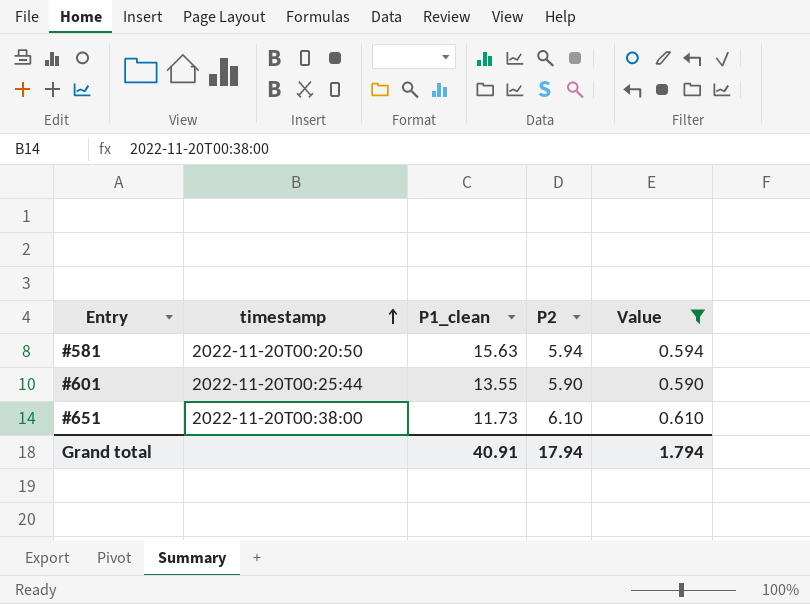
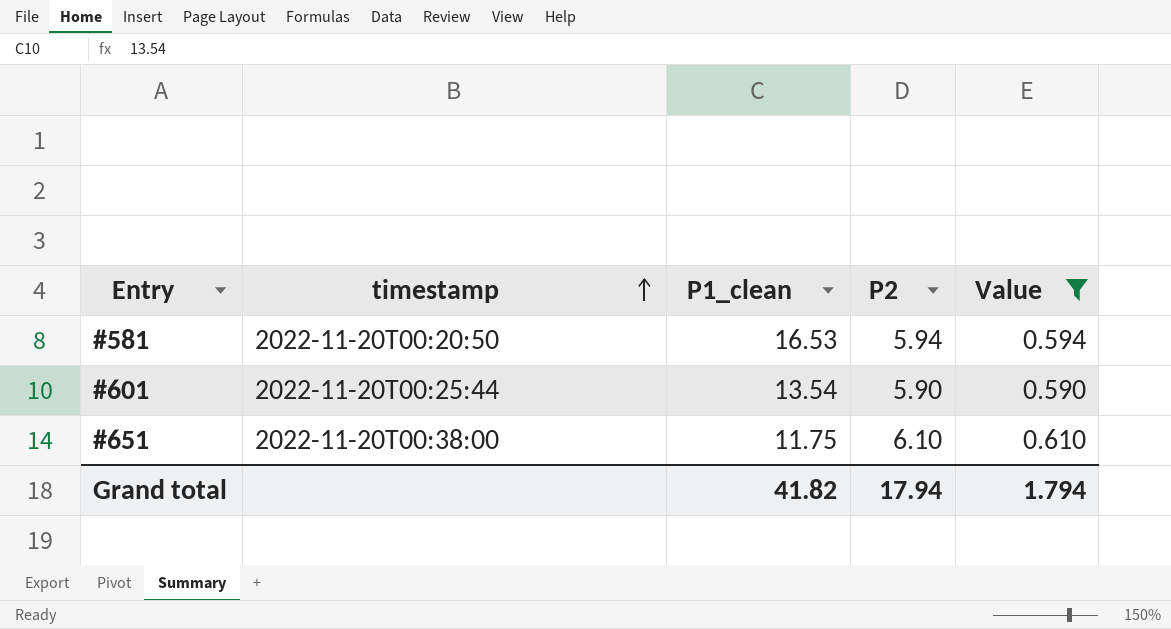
#581 | P1_clean: 15.63 -> 16.53
#601 | P1_clean: 13.55 -> 13.54
#651 | P1_clean: 11.73 -> 11.75
Grand total | P1_clean: 40.91 -> 41.82

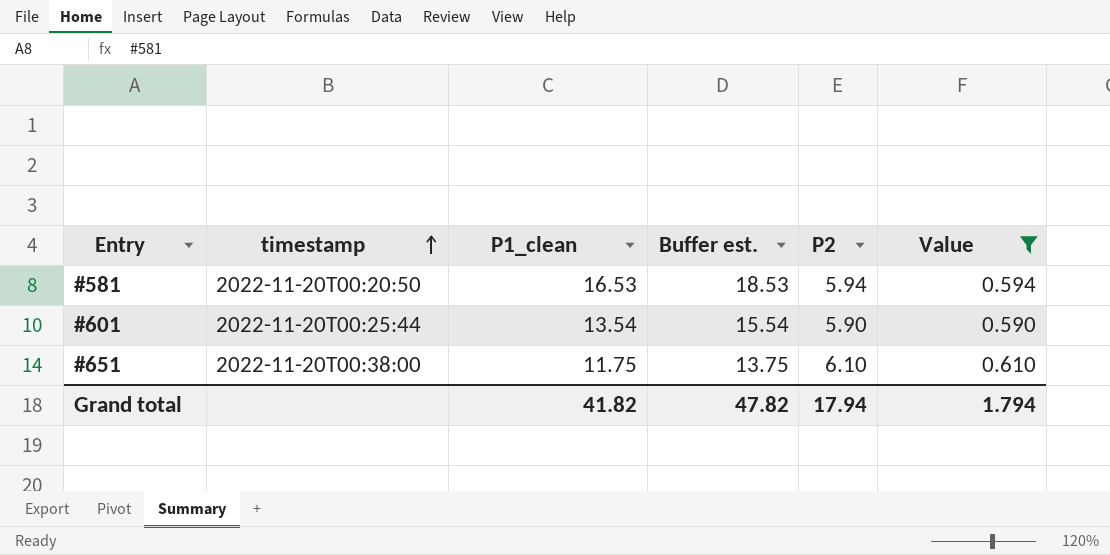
column Buffer est. | formula: none -> [P1_clean] + 2

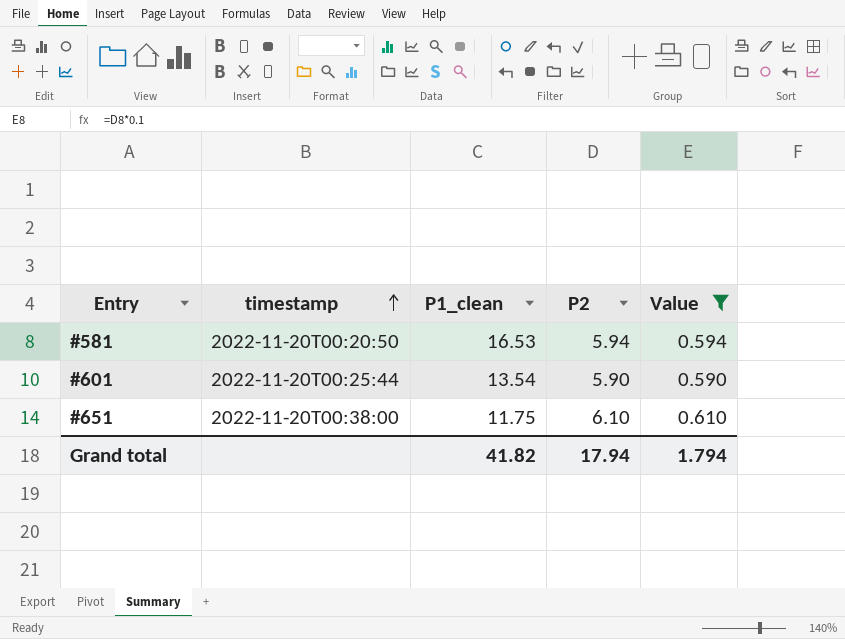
column Buffer est. | formula: [P1_clean] + 2 -> none

